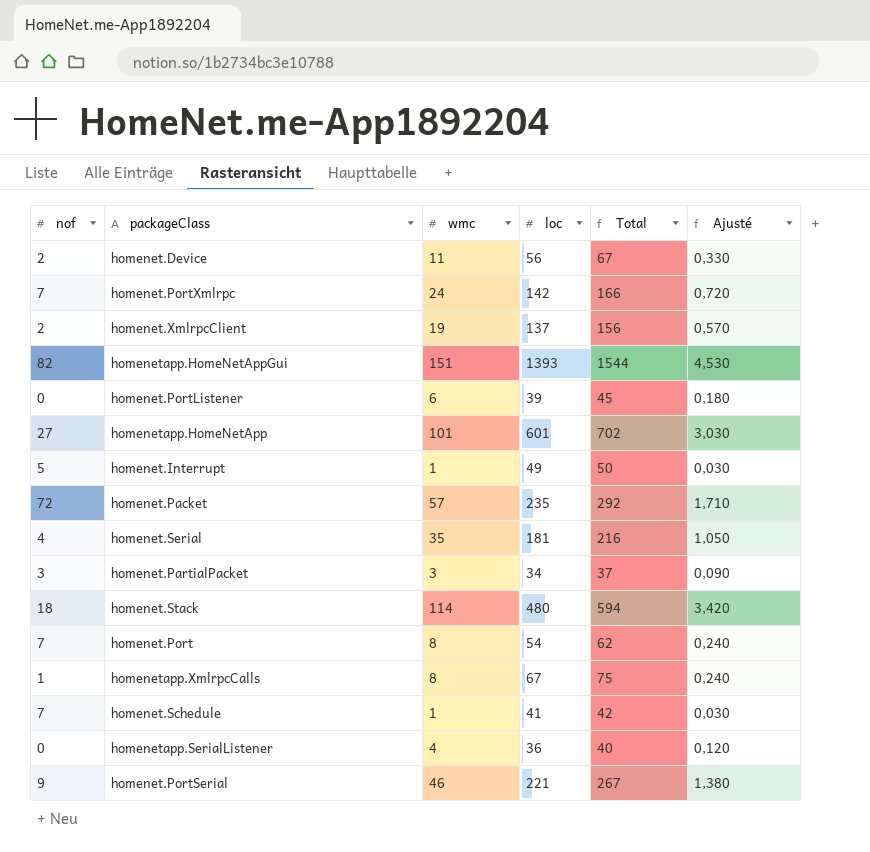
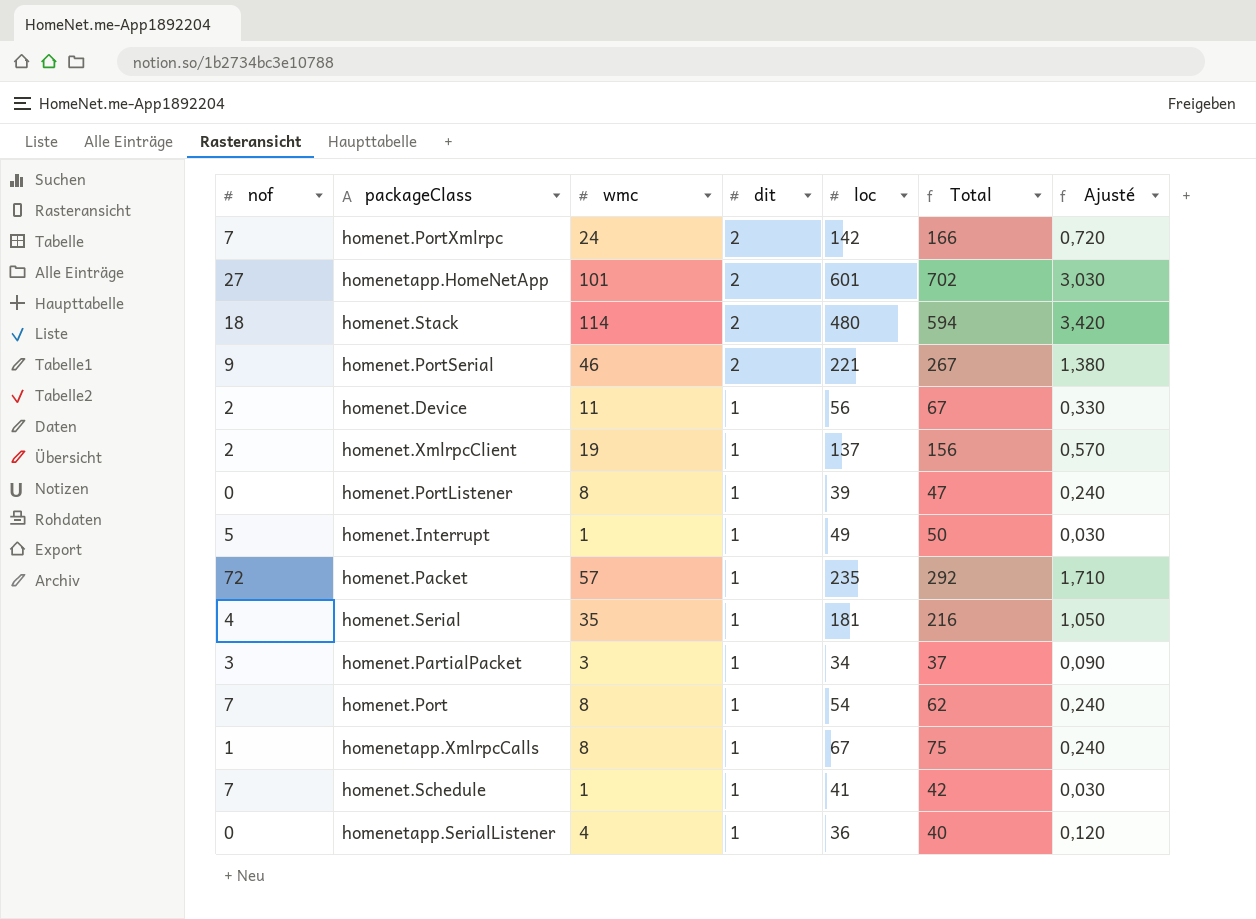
row order: none -> dit descending
column dit | position: none -> 4
row homenetapp.HomeNetAppGui: 82 | 151 | 1393 | 1544 | 4,530 -> none
homenet.PortListener | wmc: 6 -> 8
homenet.PortListener | Total: 45 -> 47
homenet.PortListener | Ajusté: 0,180 -> 0,240

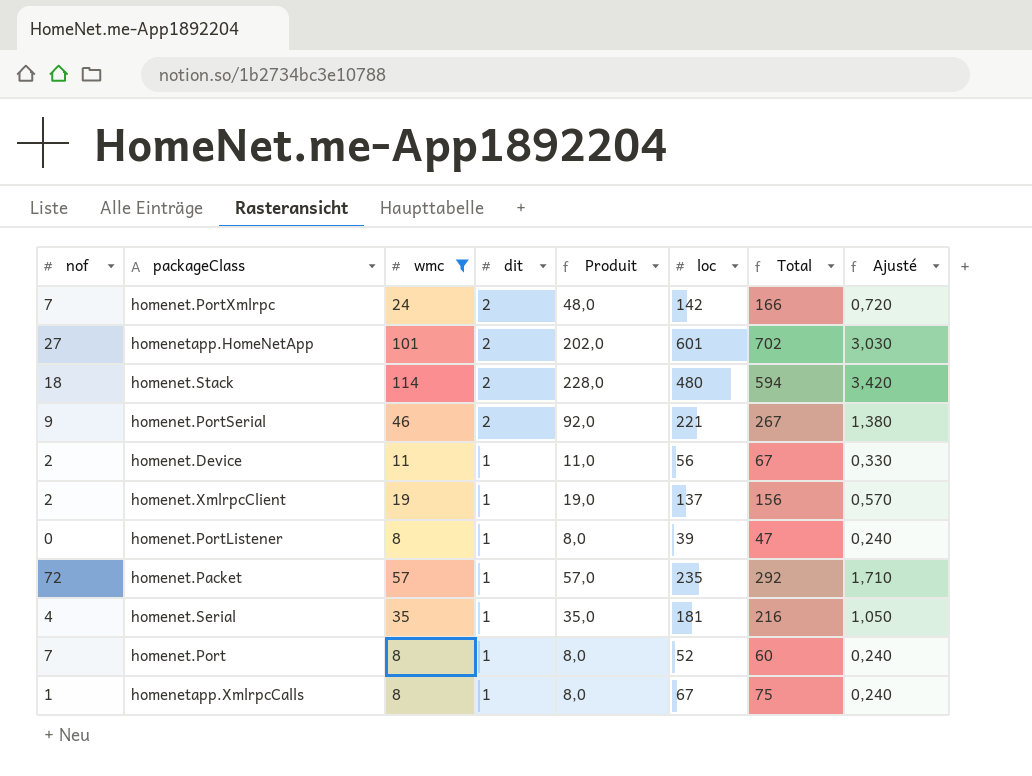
filter: none -> wmc >= 8
column Produit | formula: none -> [wmc] * [dit]
homenet.Port | loc: 54 -> 52
homenet.Port | Total: 62 -> 60

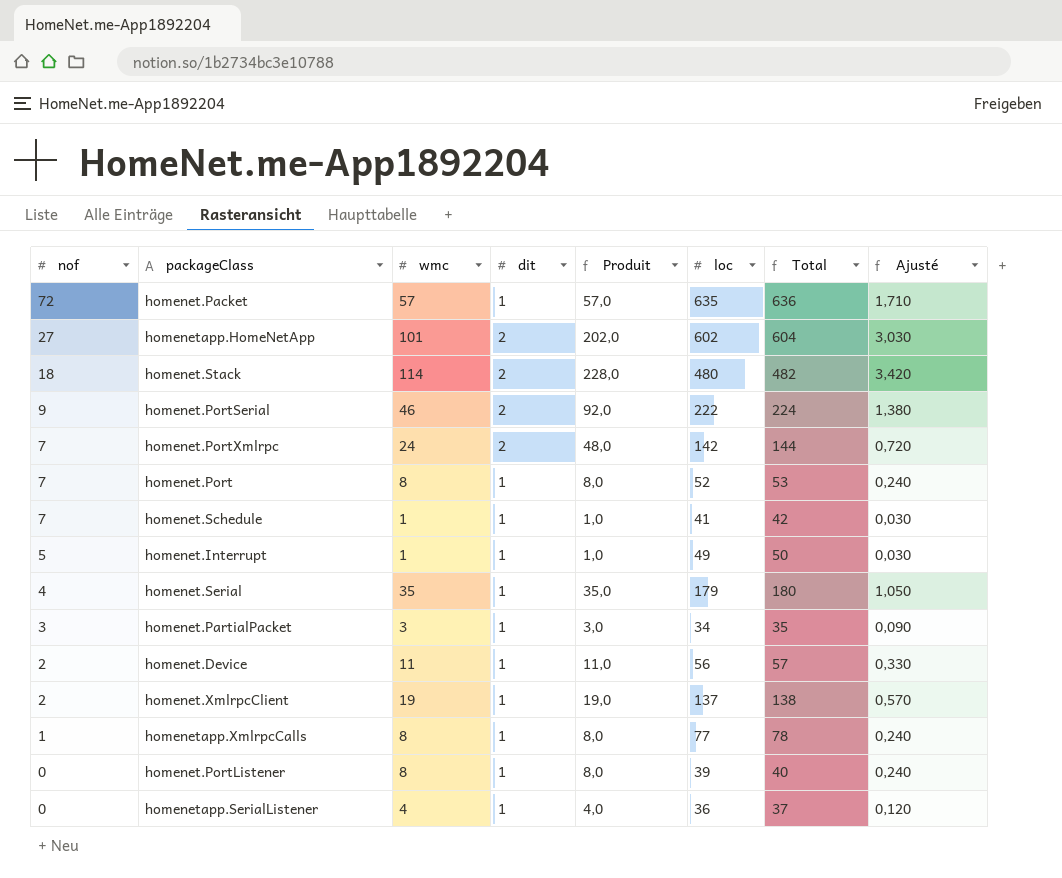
filter: wmc >= 8 -> none
row order: dit descending -> nof descending
column Total | formula: [wmc] + [loc] -> [dit] + [loc]
homenet.Packet | loc: 235 -> 635
homenetapp.HomeNetApp | loc: 601 -> 602
homenet.PortSerial | loc: 221 -> 222
homenet.Serial | loc: 181 -> 179
homenetapp.XmlrpcCalls | loc: 67 -> 77

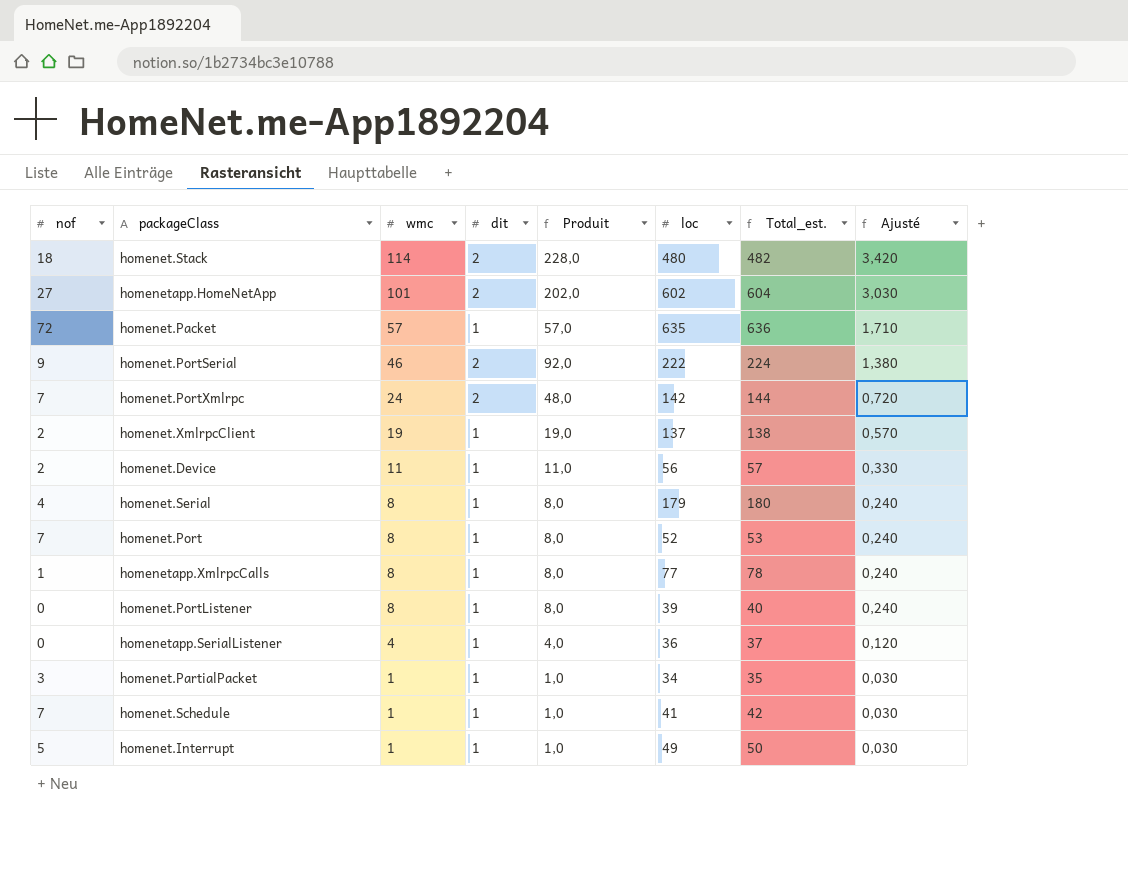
row order: nof descending -> wmc descending
column name: Total -> Total_est.
homenet.Serial | wmc: 35 -> 8
homenet.Serial | Produit: 35,0 -> 8,0
homenet.Serial | Ajusté: 1,050 -> 0,240
homenet.PartialPacket | wmc: 3 -> 1
homenet.PartialPacket | Produit: 3,0 -> 1,0
homenet.PartialPacket | Ajusté: 0,090 -> 0,030

